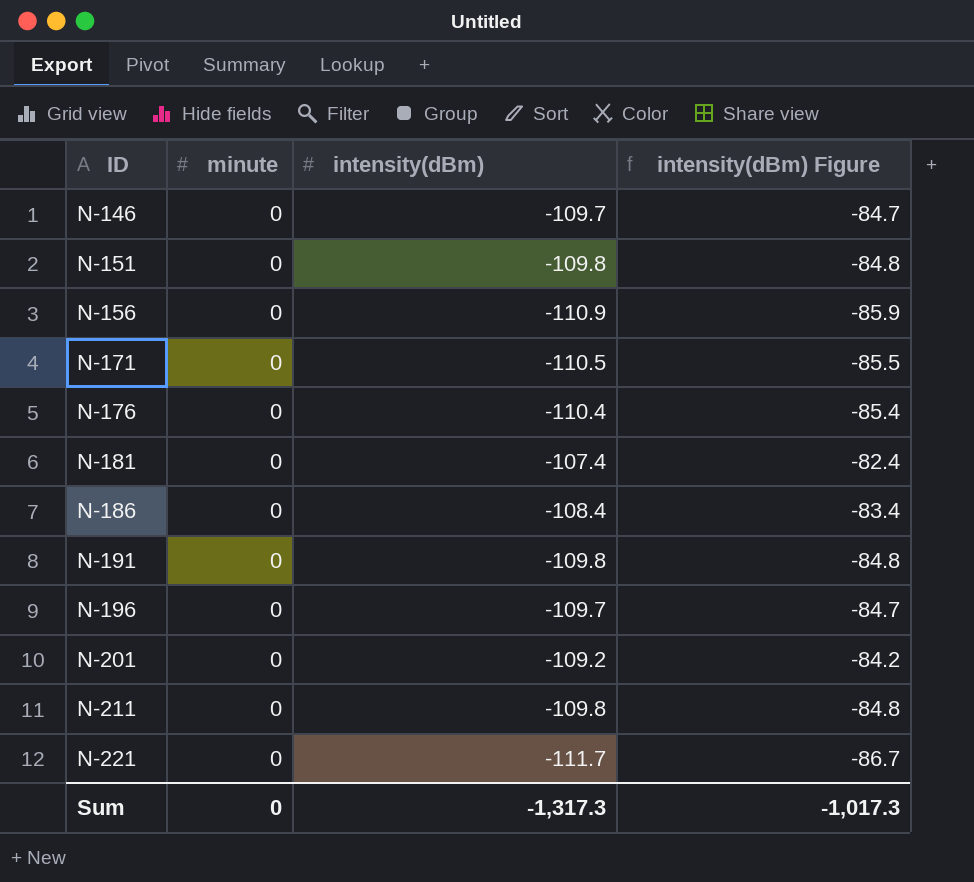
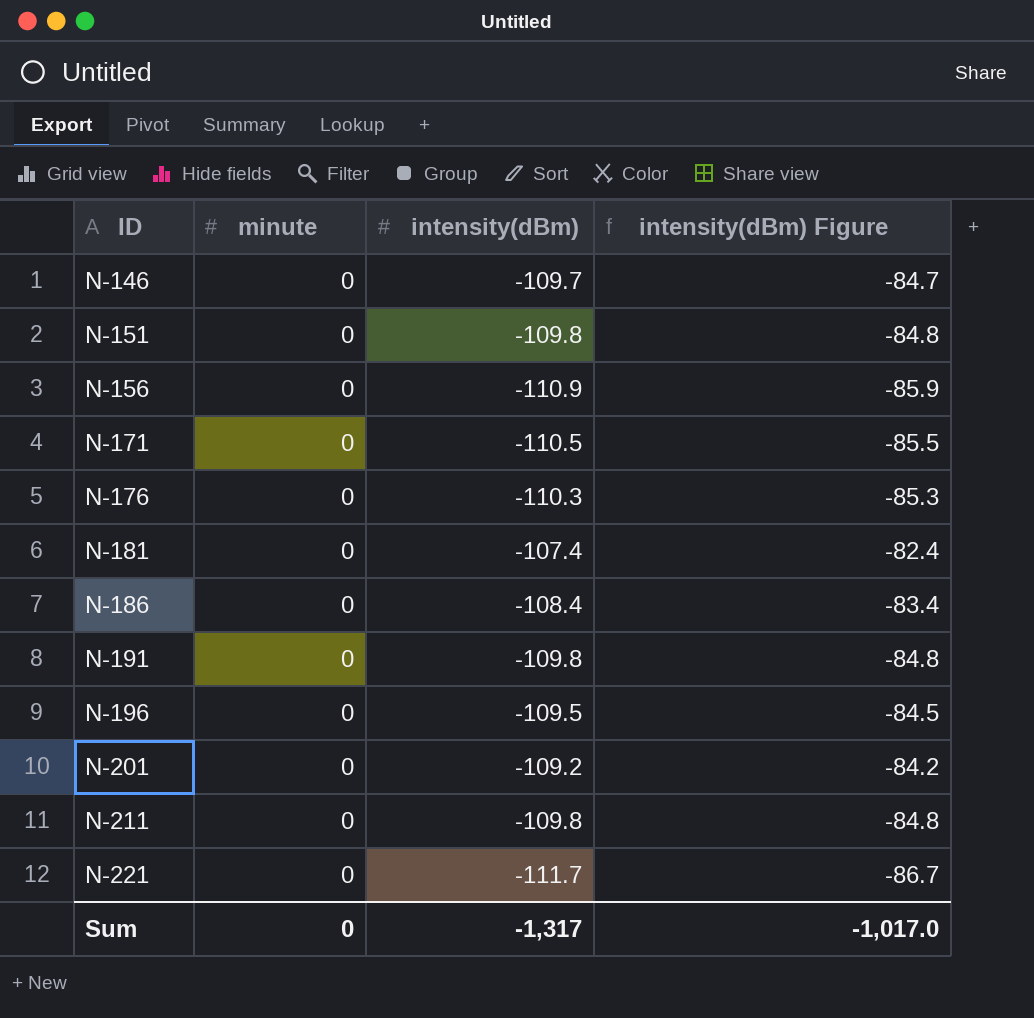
N-176 | intensity(dBm): -110.4 -> -110.3
N-176 | intensity(dBm) Figure: -85.4 -> -85.3
N-196 | intensity(dBm): -109.7 -> -109.5
N-196 | intensity(dBm) Figure: -84.7 -> -84.5
Sum | intensity(dBm): -1,317.3 -> -1,317
Sum | intensity(dBm) Figure: -1,017.3 -> -1,017.0

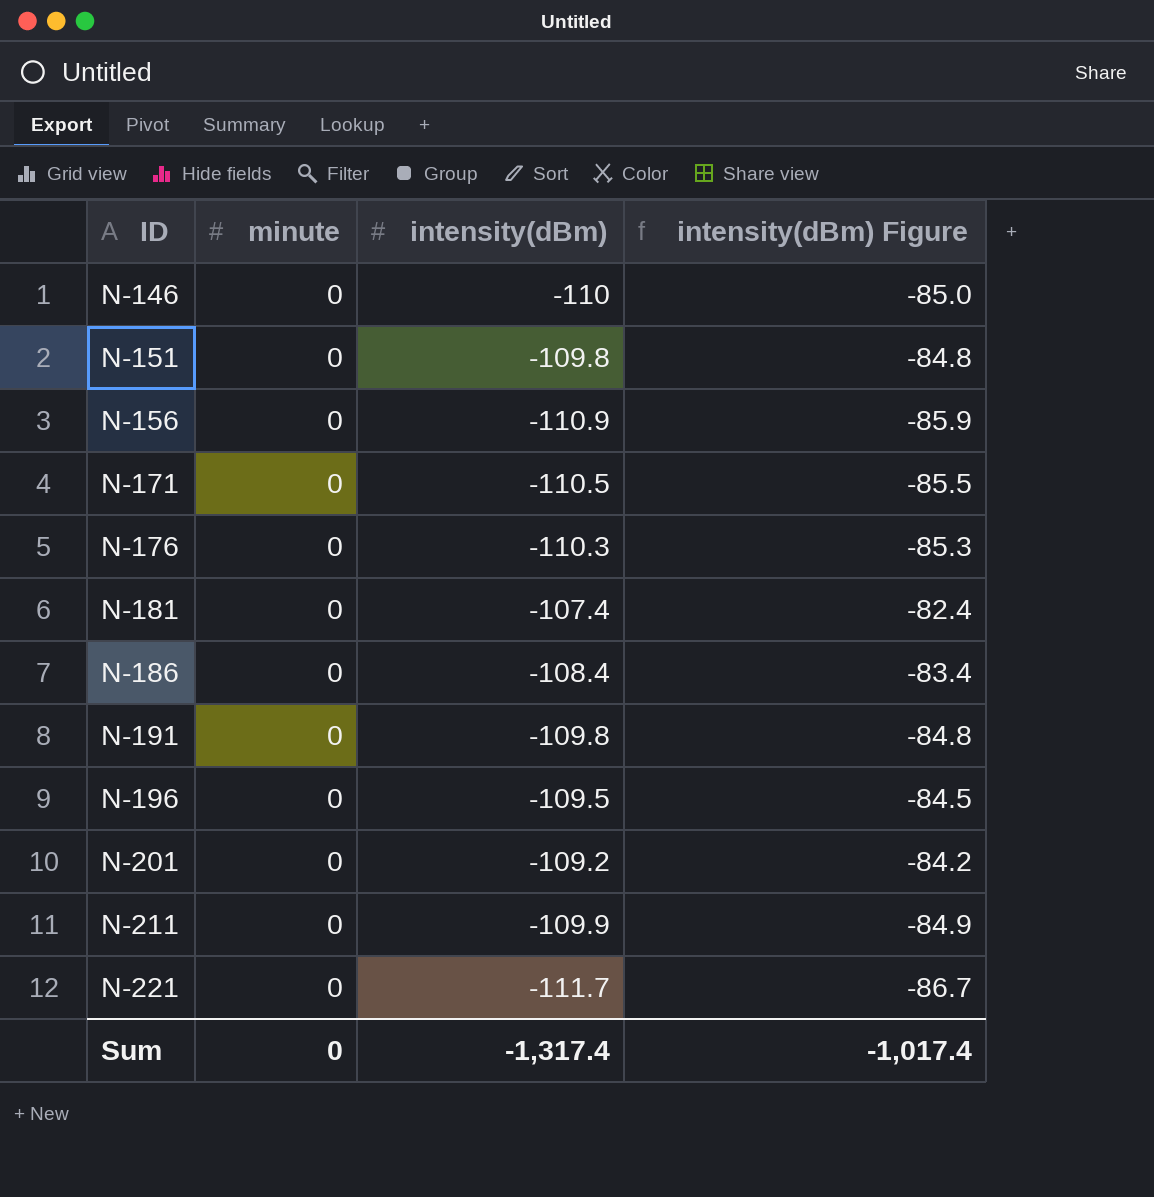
N-146 | intensity(dBm): -109.7 -> -110
N-146 | intensity(dBm) Figure: -84.7 -> -85.0
N-211 | intensity(dBm): -109.8 -> -109.9
N-211 | intensity(dBm) Figure: -84.8 -> -84.9
Sum | intensity(dBm): -1,317 -> -1,317.4
Sum | intensity(dBm) Figure: -1,017.0 -> -1,017.4

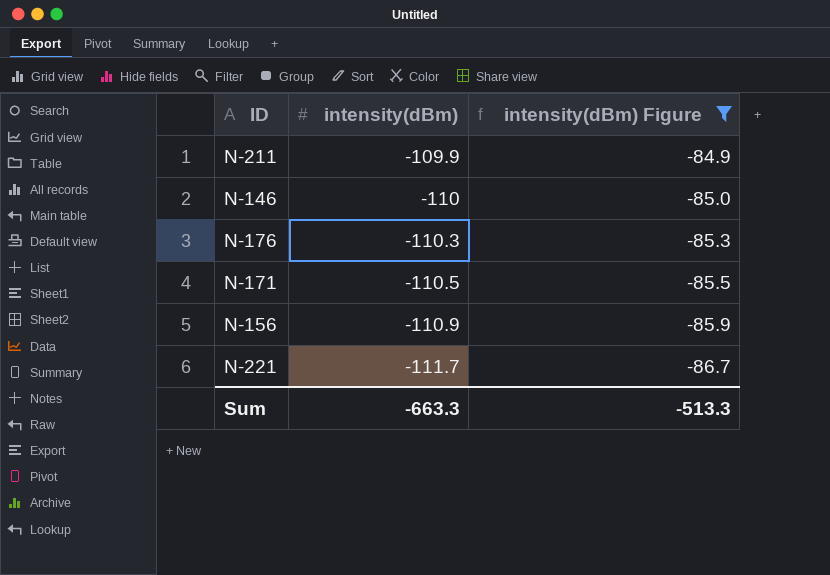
filter: none -> intensity(dBm) Figure <= -84.9
row order: ID ascending -> intensity(dBm) descending
column minute | position: 2 -> none
Sum | intensity(dBm): -1,317.4 -> -663.3
Sum | intensity(dBm) Figure: -1,017.4 -> -513.3

